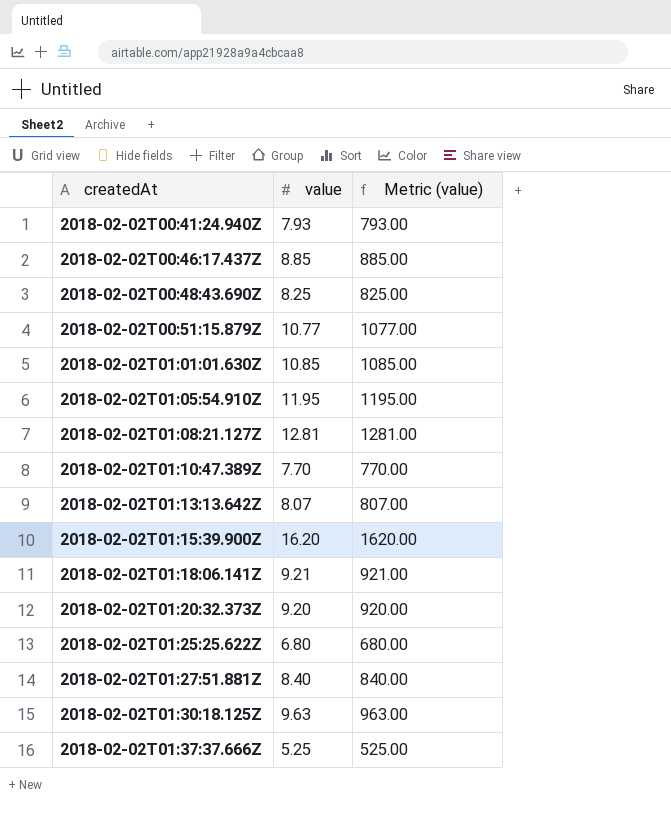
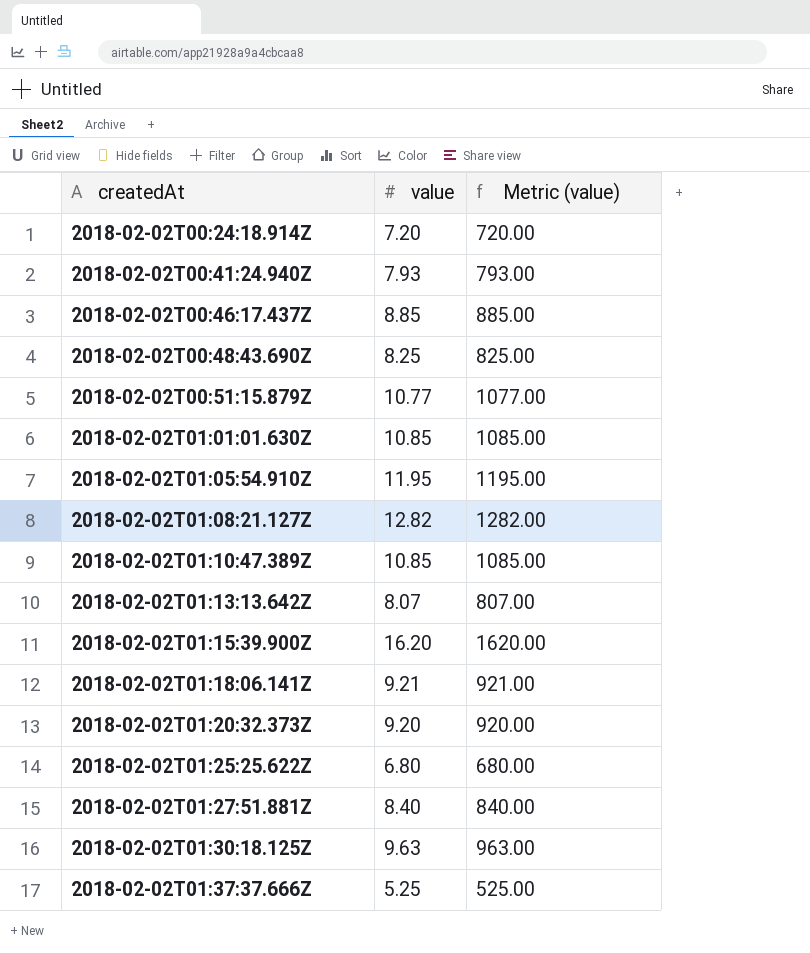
row 2018-02-02T00:24:18.914Z: none -> 7.20 | 720.00
2018-02-02T01:08:21.127Z | value: 12.81 -> 12.82
2018-02-02T01:08:21.127Z | Metric (value): 1281.00 -> 1282.00
2018-02-02T01:10:47.389Z | value: 7.70 -> 10.85
2018-02-02T01:10:47.389Z | Metric (value): 770.00 -> 1085.00

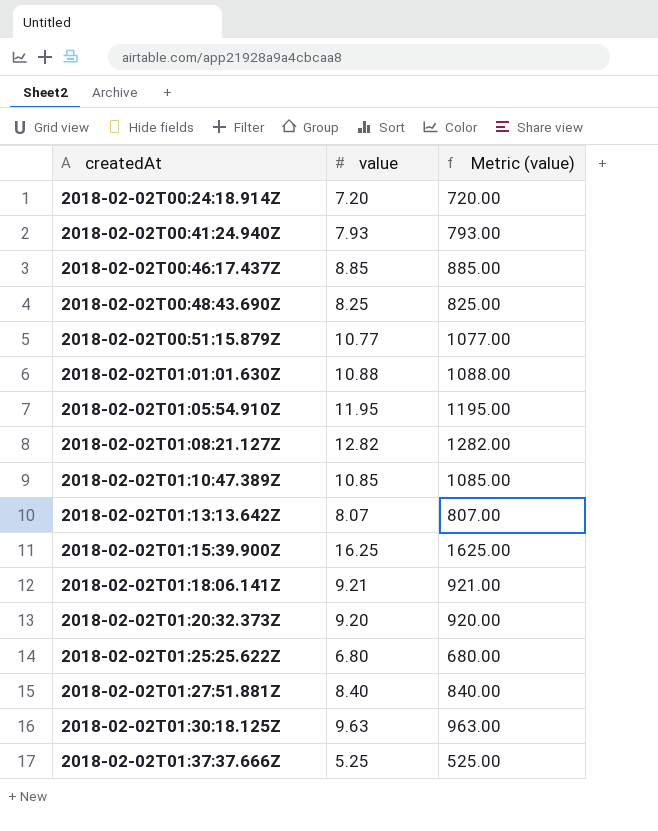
2018-02-02T01:01:01.630Z | value: 10.85 -> 10.88
2018-02-02T01:01:01.630Z | Metric (value): 1085.00 -> 1088.00
2018-02-02T01:15:39.900Z | value: 16.20 -> 16.25
2018-02-02T01:15:39.900Z | Metric (value): 1620.00 -> 1625.00

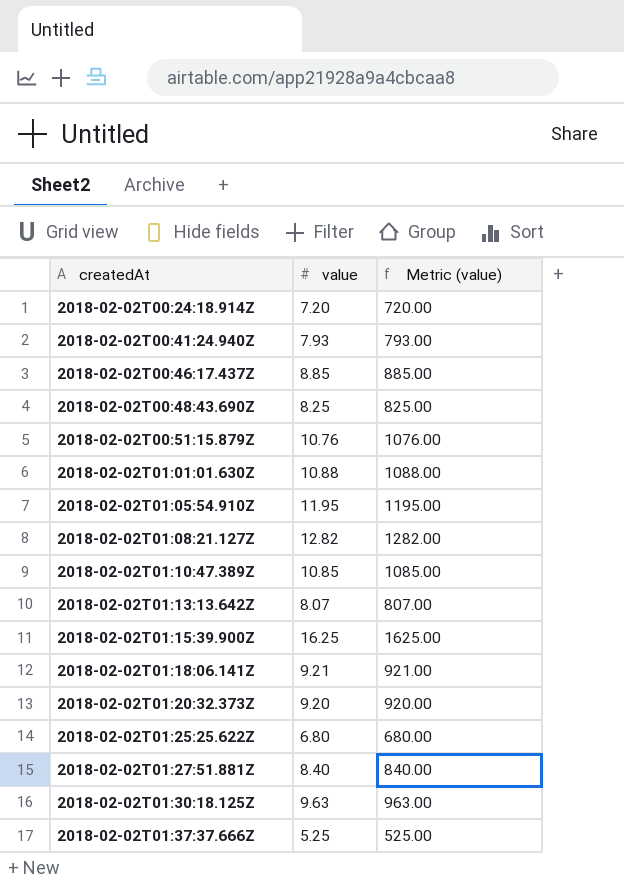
2018-02-02T00:51:15.879Z | value: 10.77 -> 10.76
2018-02-02T00:51:15.879Z | Metric (value): 1077.00 -> 1076.00

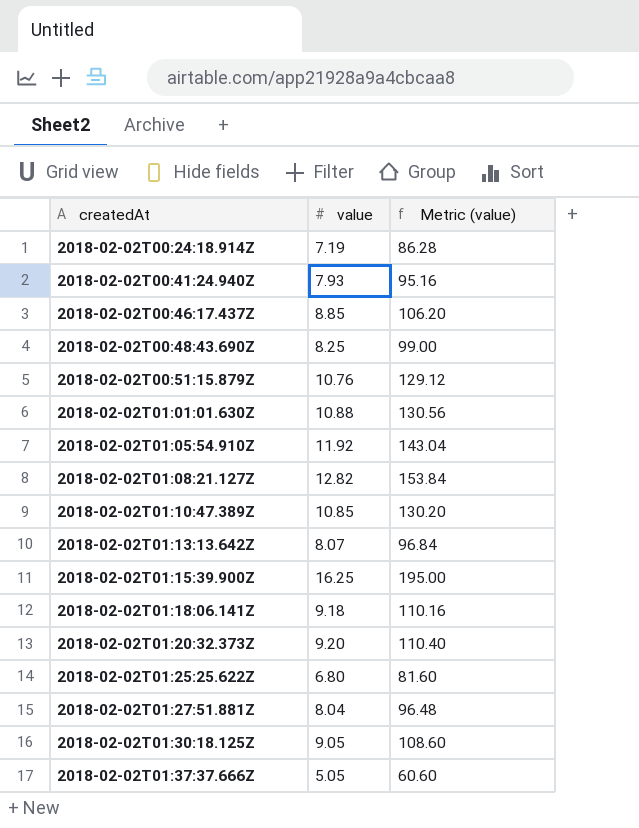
column Metric (value) | formula: [value] * 100 -> [value] * 12
2018-02-02T00:24:18.914Z | value: 7.20 -> 7.19
2018-02-02T01:05:54.910Z | value: 11.95 -> 11.92
2018-02-02T01:18:06.141Z | value: 9.21 -> 9.18
2018-02-02T01:27:51.881Z | value: 8.40 -> 8.04
2018-02-02T01:30:18.125Z | value: 9.63 -> 9.05
2018-02-02T01:37:37.666Z | value: 5.25 -> 5.05

